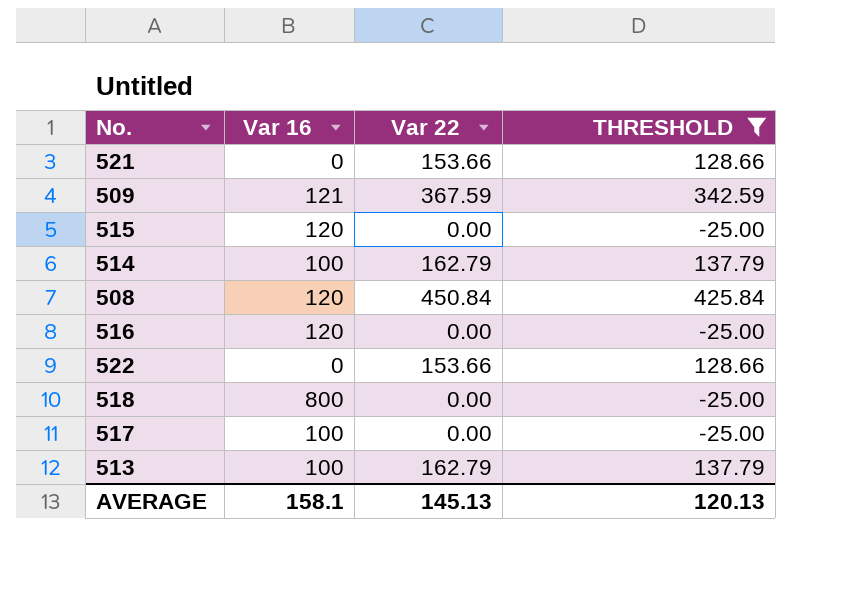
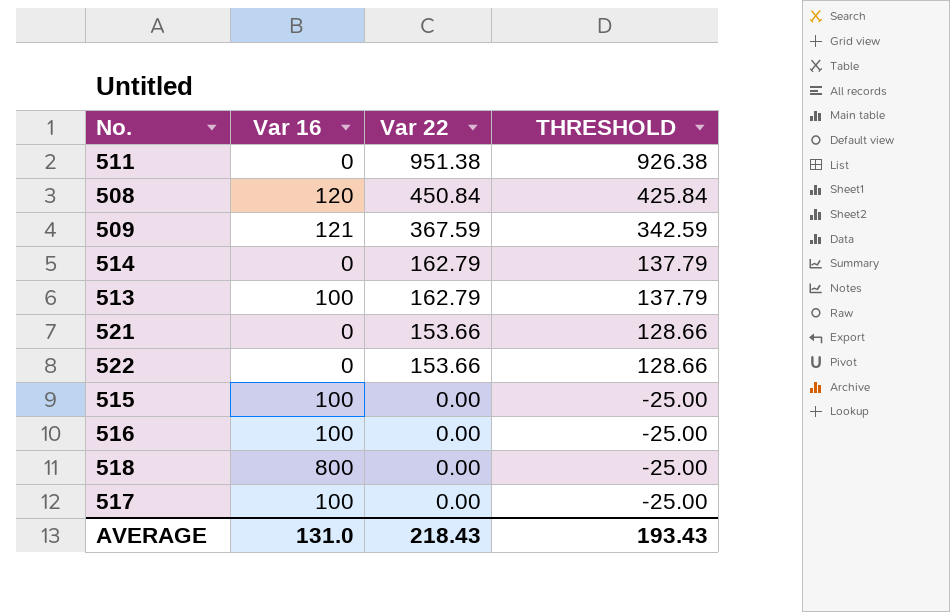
filter: THRESHOLD != 926.38 -> none
row order: none -> Var 22 descending
514 | Var 16: 100 -> 0
515 | Var 16: 120 -> 100
516 | Var 16: 120 -> 100
AVERAGE | Var 16: 158.1 -> 131.0
AVERAGE | Var 22: 145.13 -> 218.43
AVERAGE | THRESHOLD: 120.13 -> 193.43

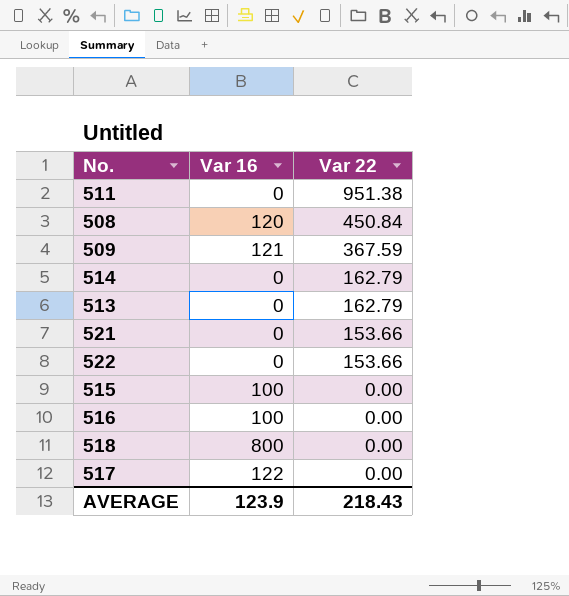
column THRESHOLD | formula: [Var 22] - 25 -> none
513 | Var 16: 100 -> 0
517 | Var 16: 100 -> 122
AVERAGE | Var 16: 131.0 -> 123.9

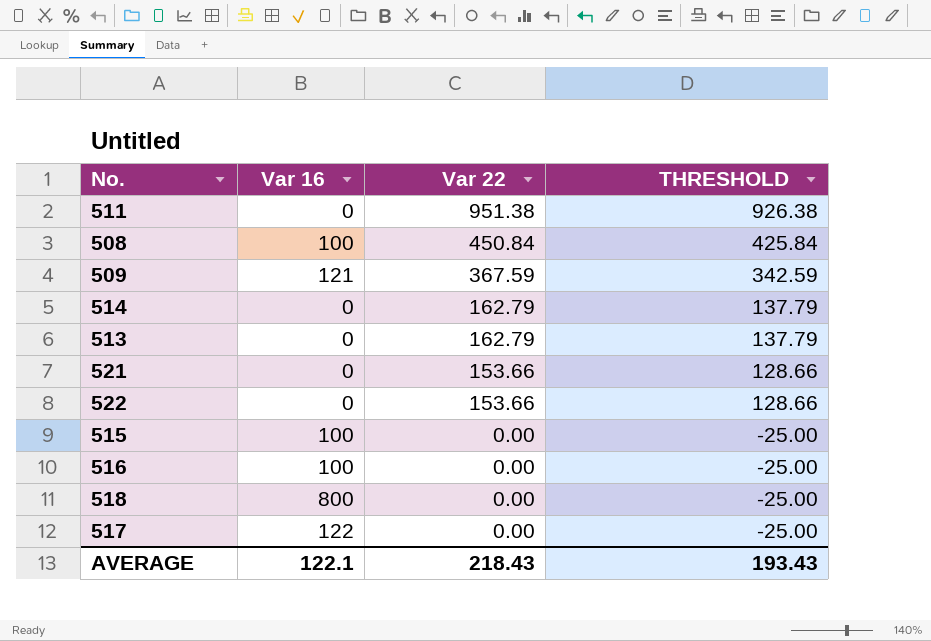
column THRESHOLD | formula: none -> [Var 22] - 25
508 | Var 16: 120 -> 100
AVERAGE | Var 16: 123.9 -> 122.1

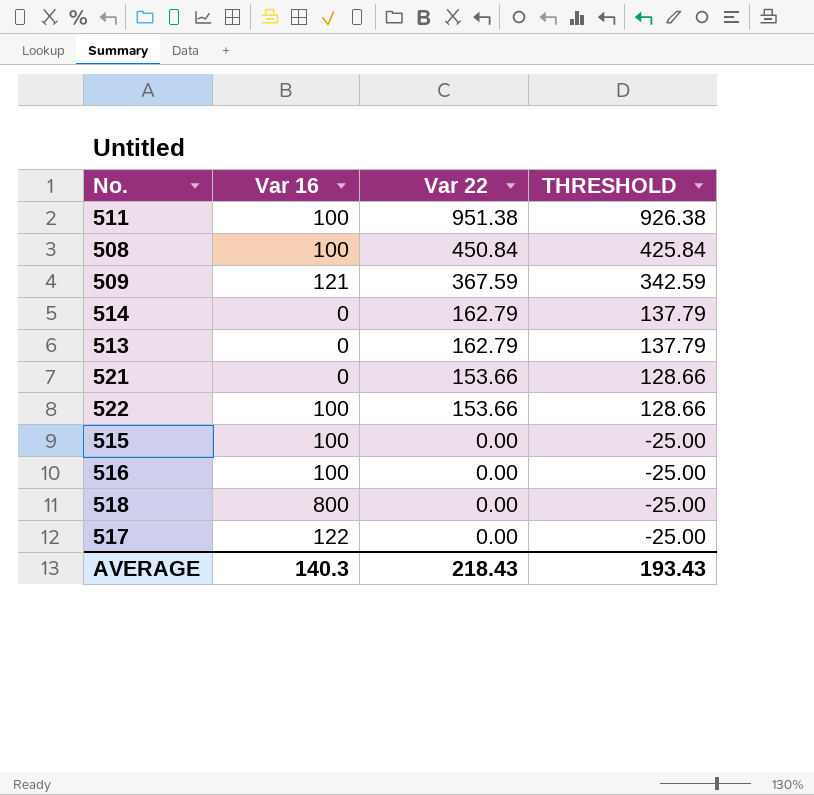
511 | Var 16: 0 -> 100
522 | Var 16: 0 -> 100
AVERAGE | Var 16: 122.1 -> 140.3

